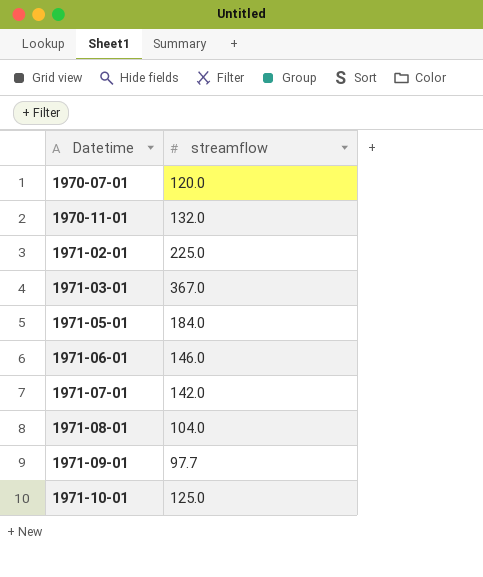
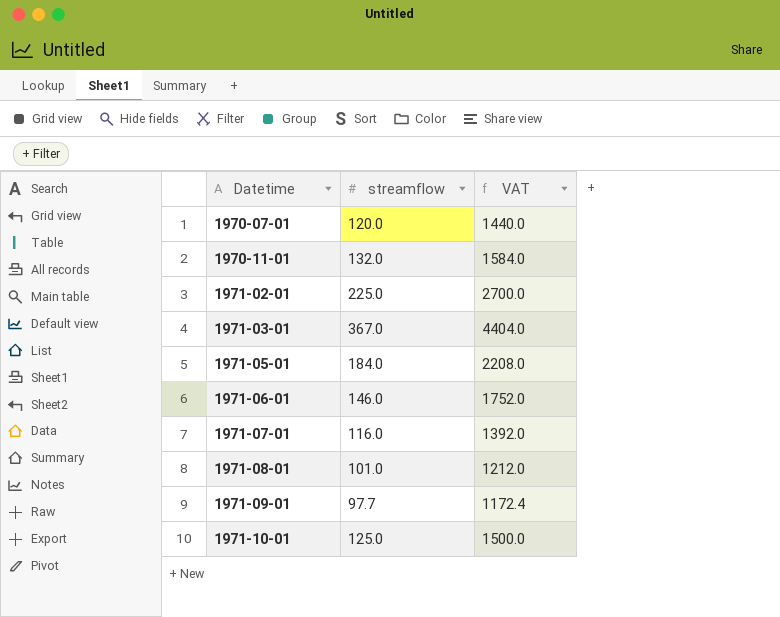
column VAT | formula: none -> [streamflow] * 12
1971-07-01 | streamflow: 142.0 -> 116.0
1971-08-01 | streamflow: 104.0 -> 101.0

